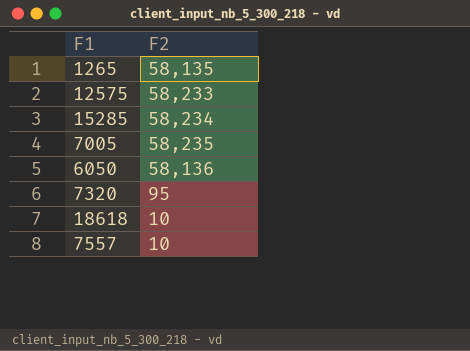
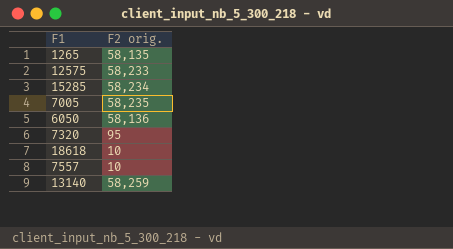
column name: F2 -> F2 orig.
row 13140: none -> 58,259

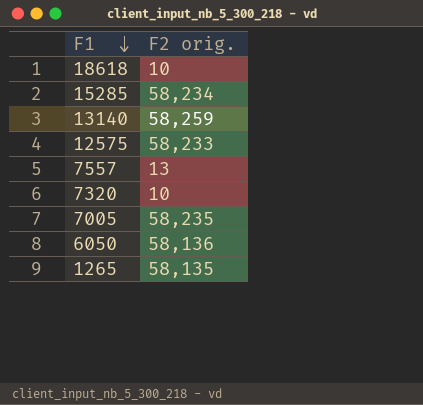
row order: none -> F1 descending
7557 | F2 orig.: 10 -> 13
7320 | F2 orig.: 95 -> 10

